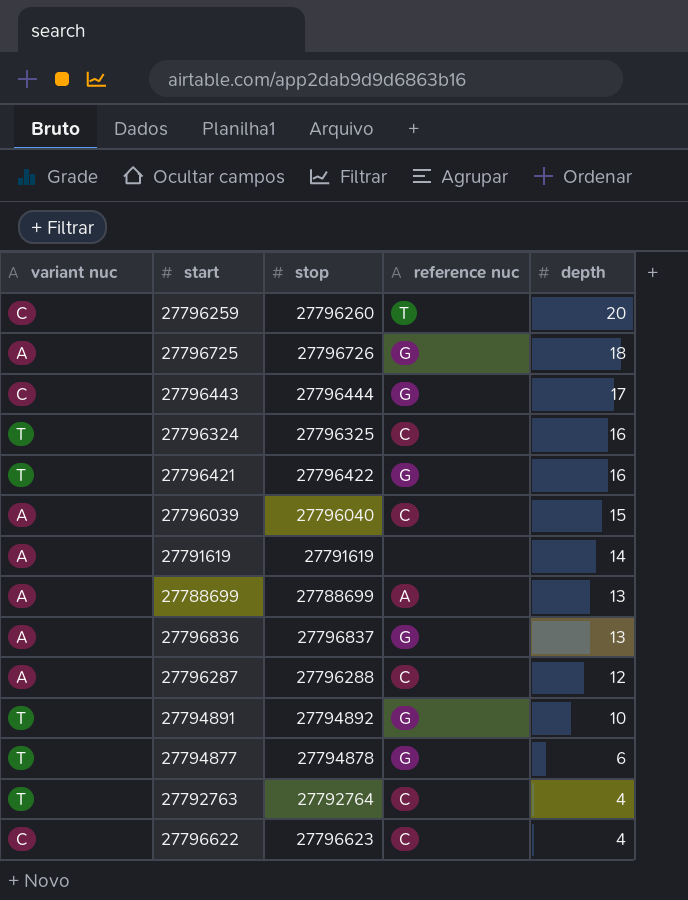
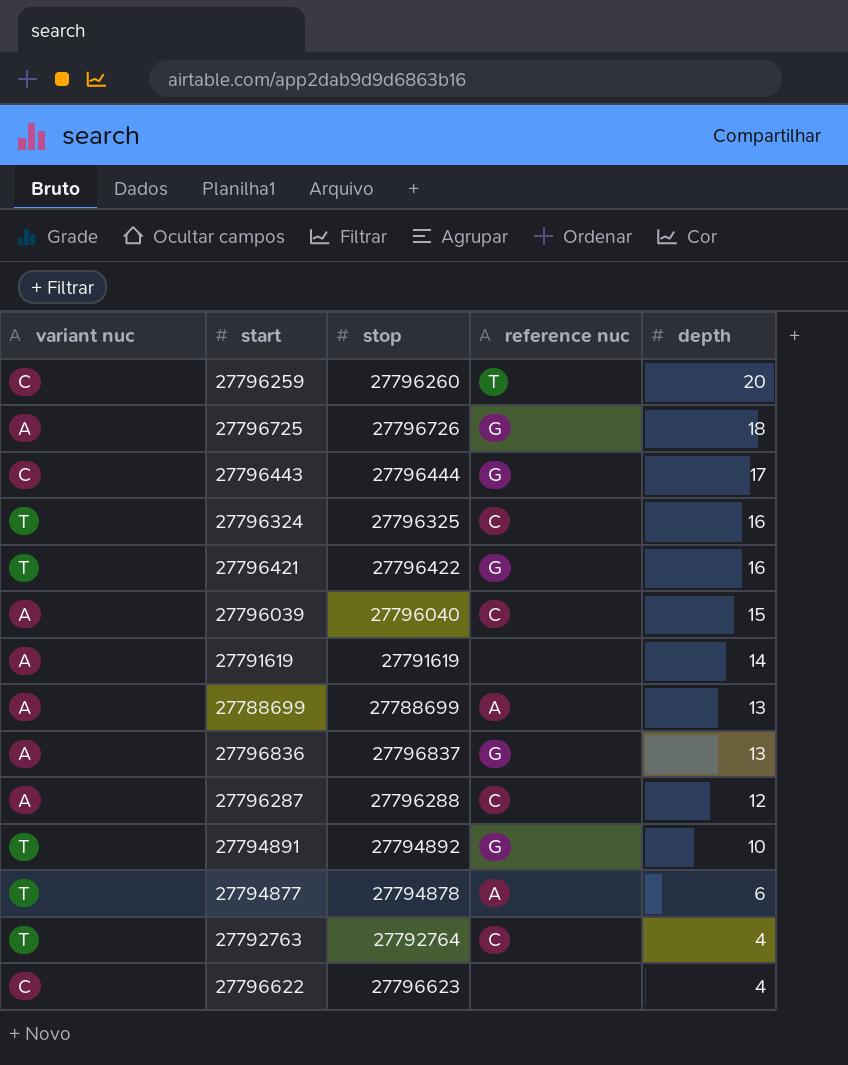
27794877 | reference nuc: G -> A
27796622 | reference nuc: C -> none

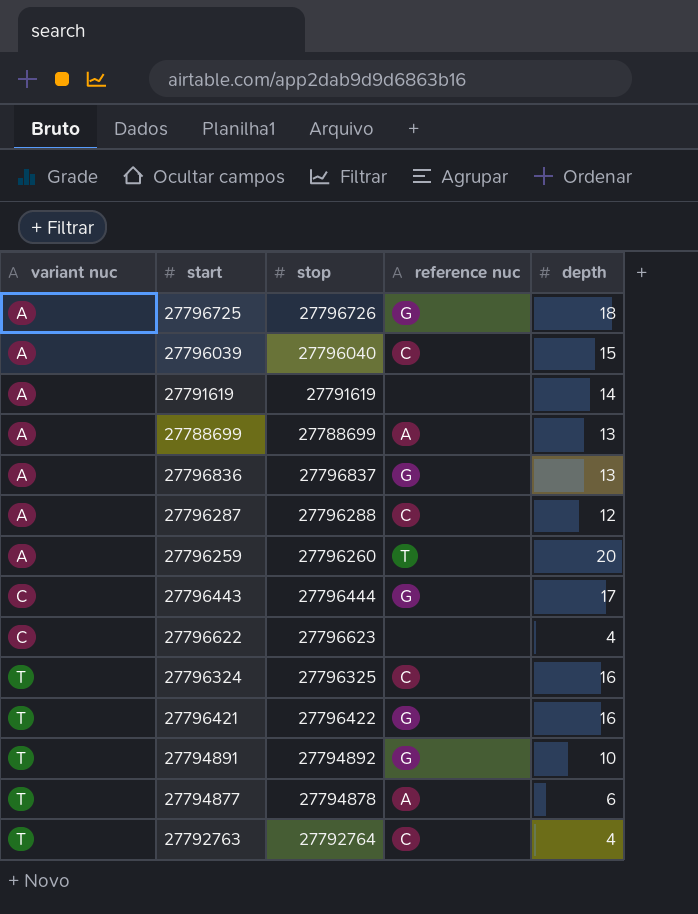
row order: depth descending -> variant nuc ascending
27796259 | variant nuc: C -> A

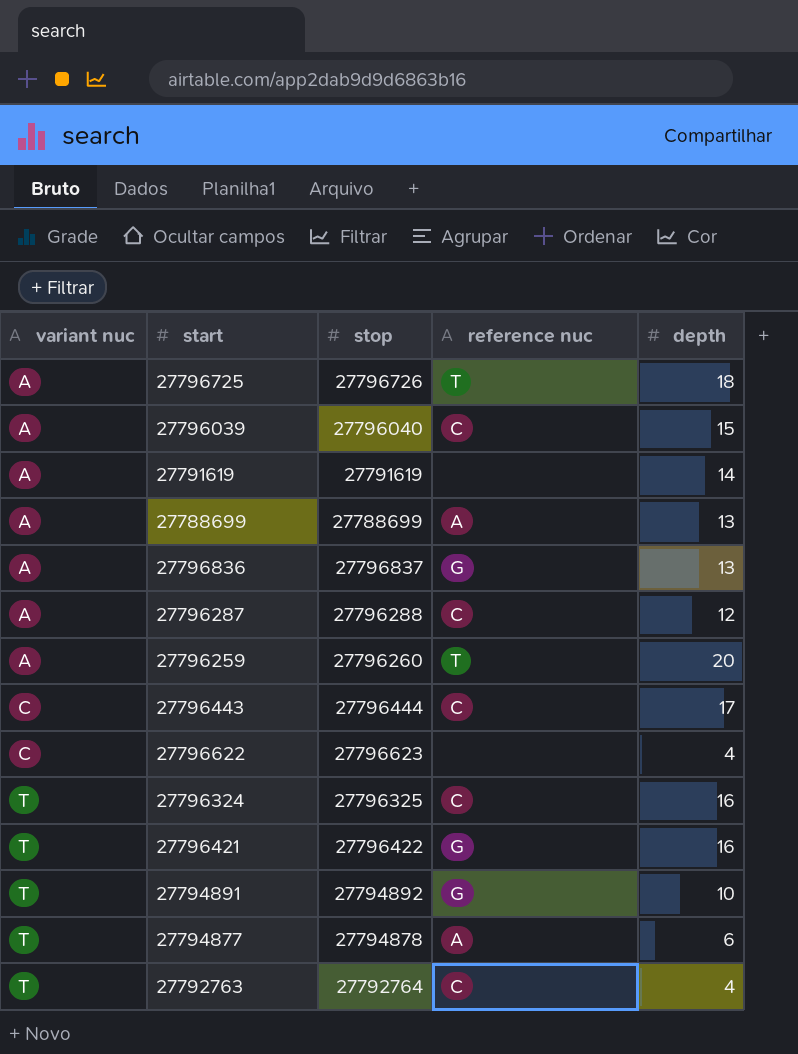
27796725 | reference nuc: G -> T
27796443 | reference nuc: G -> C

